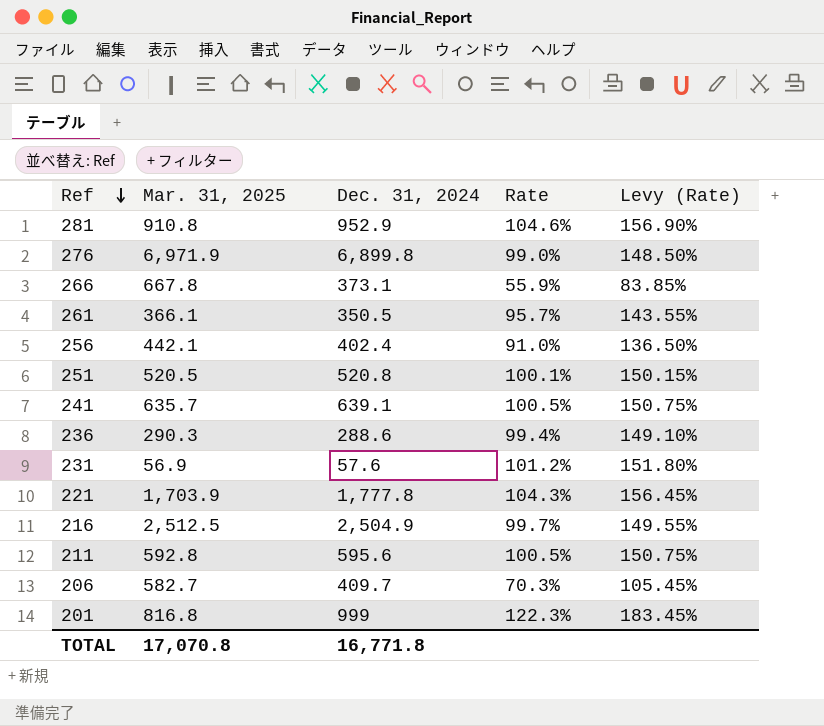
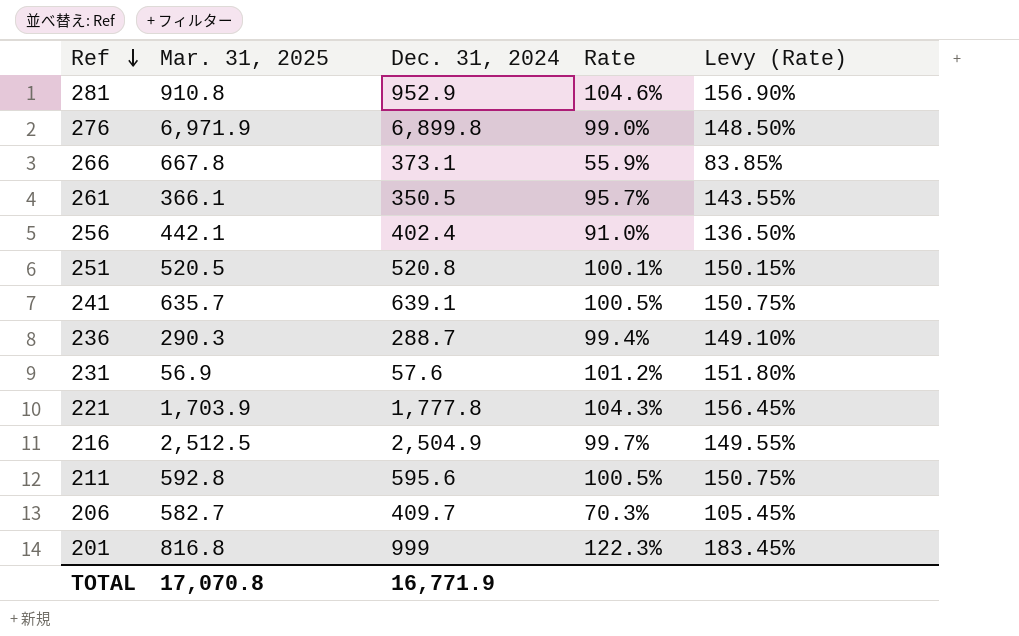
236 | Dec. 31, 2024: 288.6 -> 288.7
TOTAL | Dec. 31, 2024: 16,771.8 -> 16,771.9

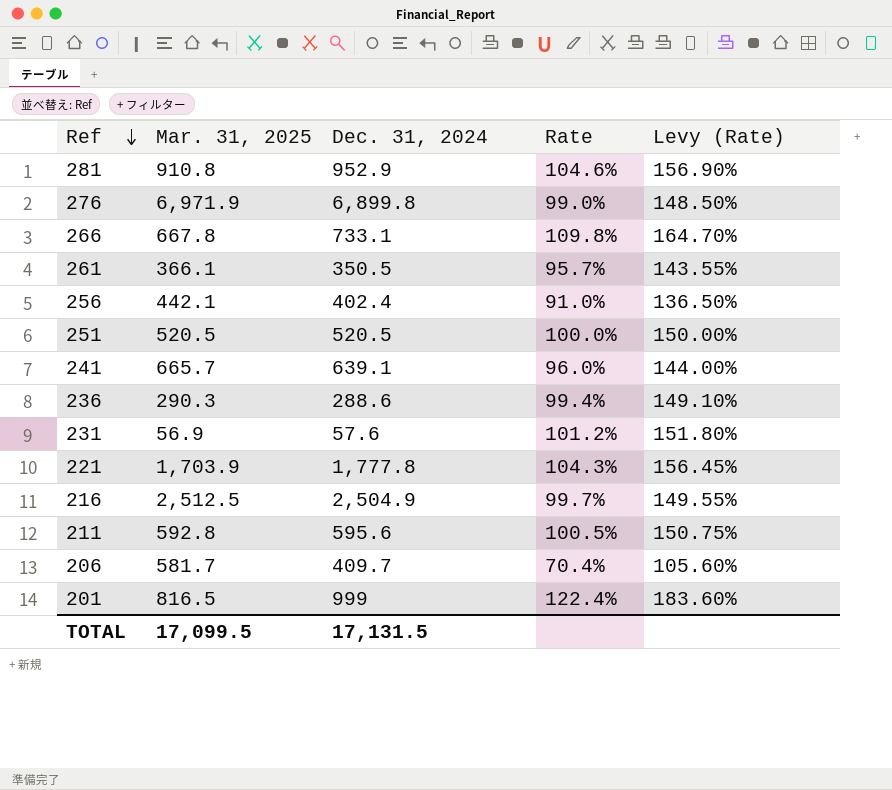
266 | Dec. 31, 2024: 373.1 -> 733.1
266 | Rate: 55.9% -> 109.8%
266 | Levy (Rate): 83.85% -> 164.70%
251 | Dec. 31, 2024: 520.8 -> 520.5
251 | Rate: 100.1% -> 100.0%
251 | Levy (Rate): 150.15% -> 150.00%
241 | Mar. 31, 2025: 635.7 -> 665.7
241 | Rate: 100.5% -> 96.0%
241 | Levy (Rate): 150.75% -> 144.00%
236 | Dec. 31, 2024: 288.7 -> 288.6
206 | Mar. 31, 2025: 582.7 -> 581.7
206 | Rate: 70.3% -> 70.4%
206 | Levy (Rate): 105.45% -> 105.60%
201 | Mar. 31, 2025: 816.8 -> 816.5
201 | Rate: 122.3% -> 122.4%
201 | Levy (Rate): 183.45% -> 183.60%
TOTAL | Mar. 31, 2025: 17,070.8 -> 17,099.5
TOTAL | Dec. 31, 2024: 16,771.9 -> 17,131.5

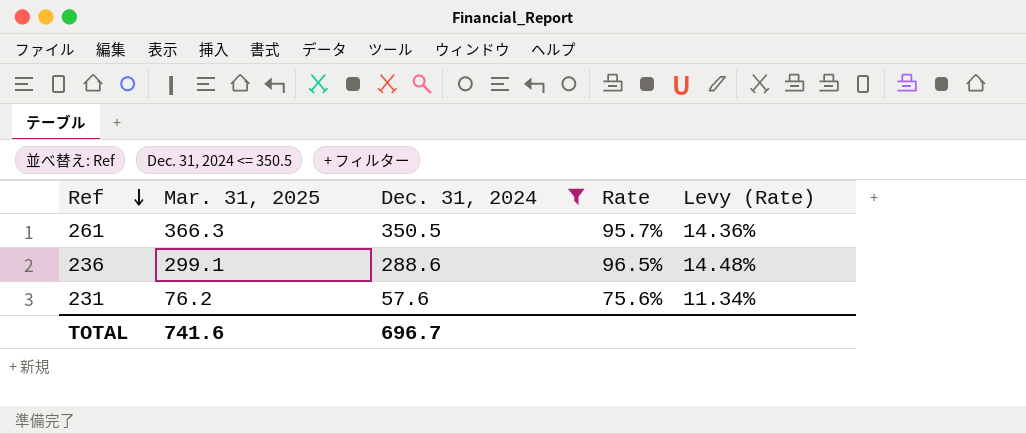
filter: none -> Dec. 31, 2024 <= 350.5
column Levy (Rate) | formula: [Rate] * 1.5 -> [Rate] * 0.15
261 | Mar. 31, 2025: 366.1 -> 366.3
236 | Mar. 31, 2025: 290.3 -> 299.1
236 | Rate: 99.4% -> 96.5%
231 | Mar. 31, 2025: 56.9 -> 76.2
231 | Rate: 101.2% -> 75.6%
TOTAL | Mar. 31, 2025: 17,099.5 -> 741.6
TOTAL | Dec. 31, 2024: 17,131.5 -> 696.7

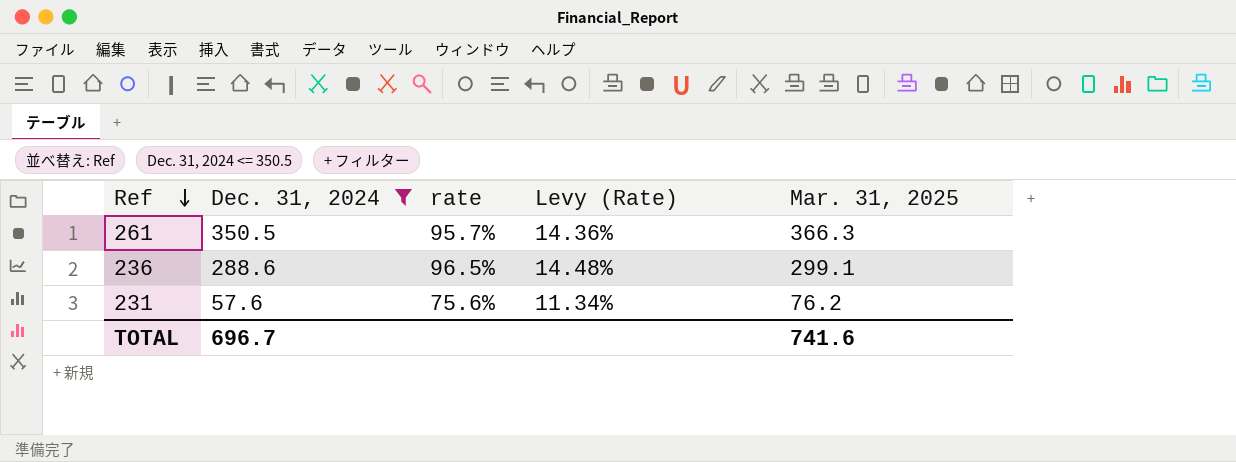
column name: Rate -> rate
column Mar. 31, 2025 | position: 2 -> 5

